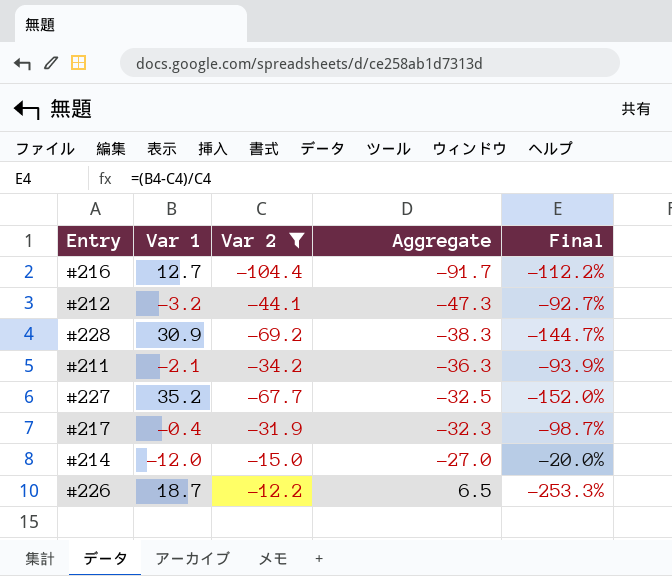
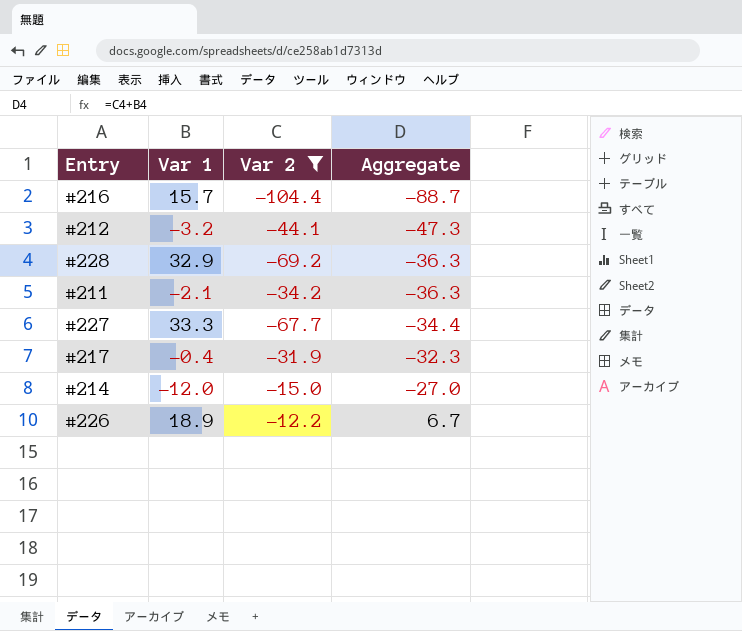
column Final | formula: ([Var 1] - [Var 2]) / [Var 2] -> none
#216 | Var 1: 12.7 -> 15.7
#216 | Aggregate: -91.7 -> -88.7
#228 | Var 1: 30.9 -> 32.9
#228 | Aggregate: -38.3 -> -36.3
#227 | Var 1: 35.2 -> 33.3
#227 | Aggregate: -32.5 -> -34.4
#226 | Var 1: 18.7 -> 18.9
#226 | Aggregate: 6.5 -> 6.7

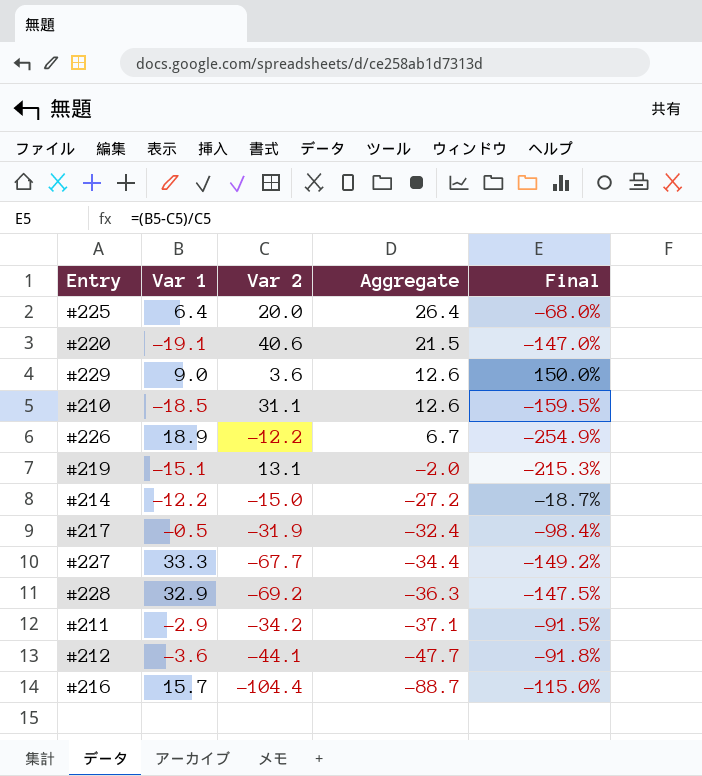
filter: Var 2 <= -12.2 -> none
row order: Aggregate ascending -> Aggregate descending
column Final | formula: none -> ([Var 1] - [Var 2]) / [Var 2]
#214 | Var 1: -12.0 -> -12.2
#214 | Aggregate: -27.0 -> -27.2
#217 | Var 1: -0.4 -> -0.5
#217 | Aggregate: -32.3 -> -32.4
#211 | Var 1: -2.1 -> -2.9
#211 | Aggregate: -36.3 -> -37.1
#212 | Var 1: -3.2 -> -3.6
#212 | Aggregate: -47.3 -> -47.7

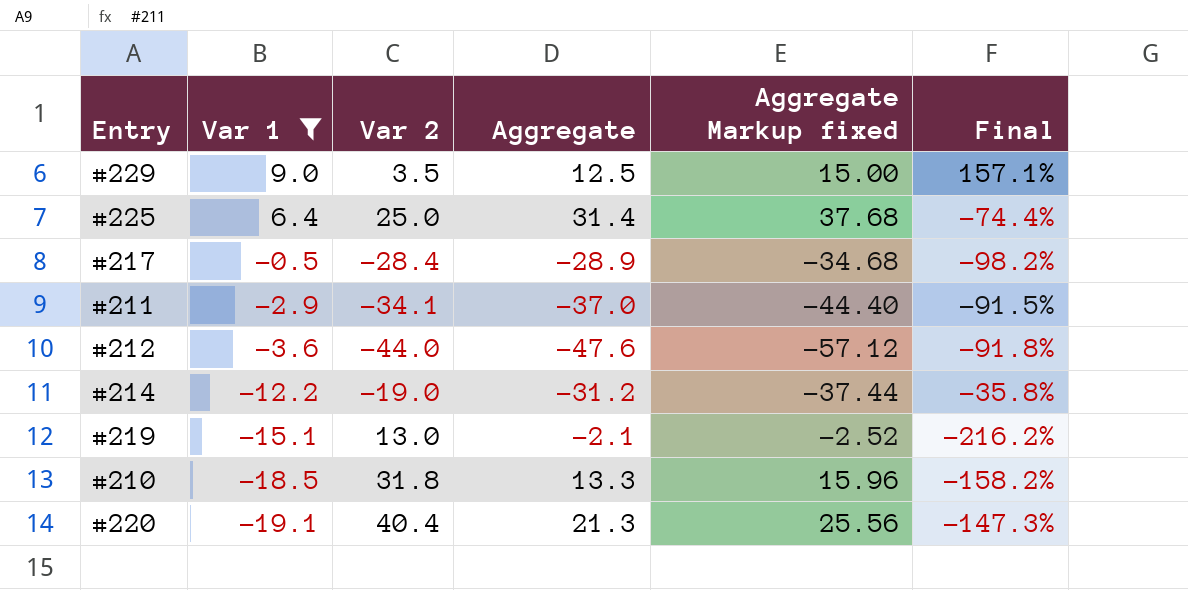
filter: none -> Var 1 <= 9.0
row order: Aggregate descending -> Var 1 descending
column Aggregate Markup fixed | formula: none -> [Aggregate] * 1.2
#229 | Var 2: 3.6 -> 3.5
#229 | Aggregate: 12.6 -> 12.5
#229 | Final: 150.0% -> 157.1%
#225 | Var 2: 20.0 -> 25.0
#225 | Aggregate: 26.4 -> 31.4
#225 | Final: -68.0% -> -74.4%
#217 | Var 2: -31.9 -> -28.4
#217 | Aggregate: -32.4 -> -28.9
#217 | Final: -98.4% -> -98.2%
#211 | Var 2: -34.2 -> -34.1
#211 | Aggregate: -37.1 -> -37.0
#212 | Var 2: -44.1 -> -44.0
#212 | Aggregate: -47.7 -> -47.6
#214 | Var 2: -15.0 -> -19.0
#214 | Aggregate: -27.2 -> -31.2
#214 | Final: -18.7% -> -35.8%
#219 | Var 2: 13.1 -> 13.0
#219 | Aggregate: -2.0 -> -2.1
#219 | Final: -215.3% -> -216.2%
#210 | Var 2: 31.1 -> 31.8
#210 | Aggregate: 12.6 -> 13.3
#210 | Final: -159.5% -> -158.2%
#220 | Var 2: 40.6 -> 40.4
#220 | Aggregate: 21.5 -> 21.3
#220 | Final: -147.0% -> -147.3%

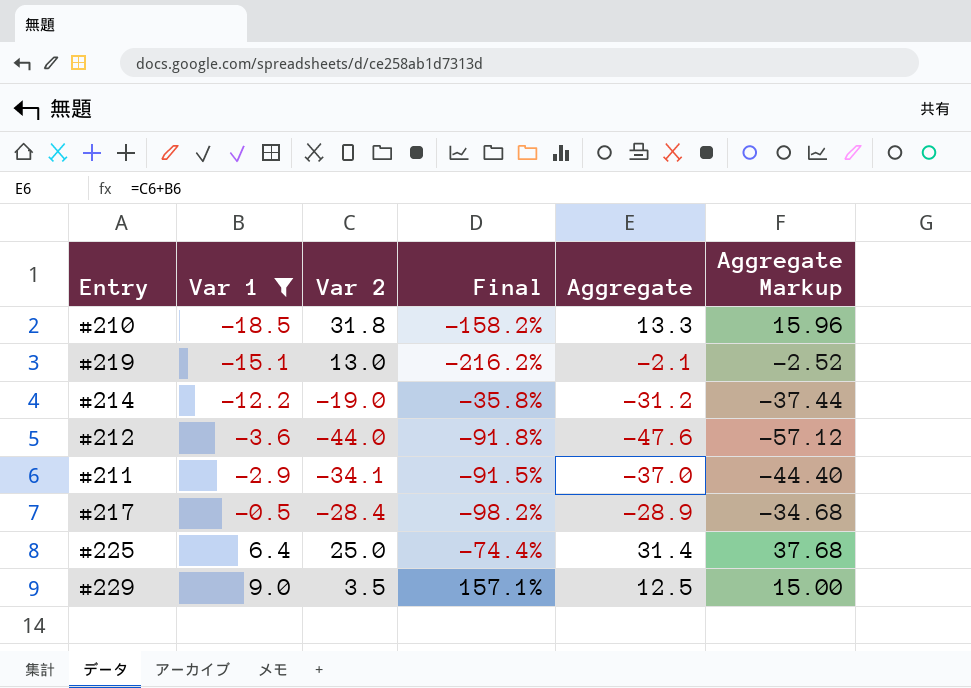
row order: Var 1 descending -> Var 1 ascending
column Final | position: 6 -> 4
column name: Aggregate Markup fixed -> Aggregate Markup
row #220: -19.1 | 40.4 | 21.3 | 25.56 | -147.3% -> none

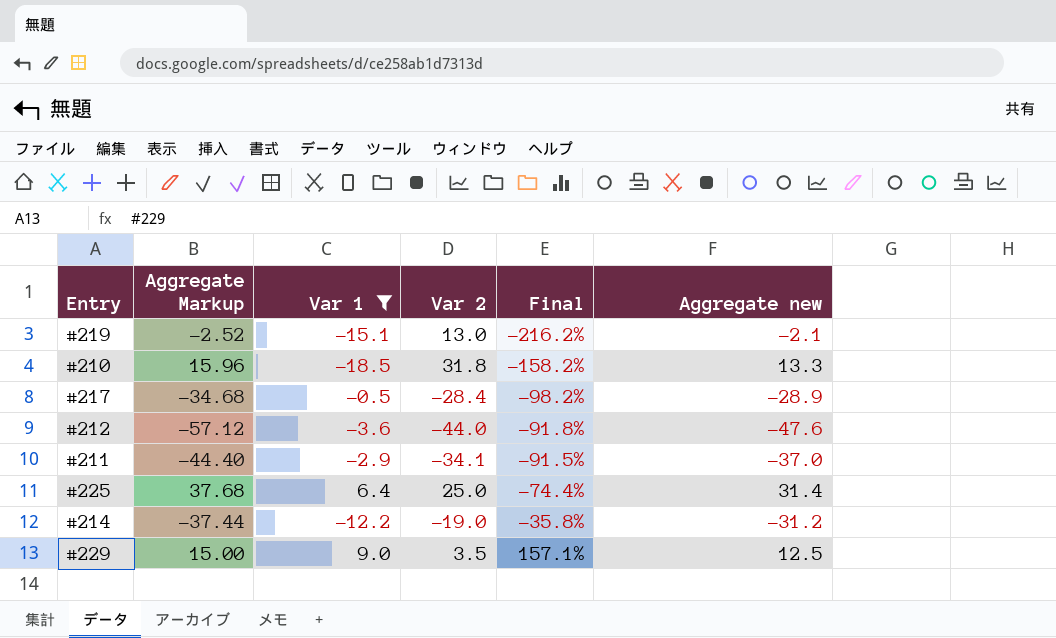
row order: Var 1 ascending -> Final ascending
column Aggregate Markup | position: 6 -> 2
column name: Aggregate -> Aggregate new

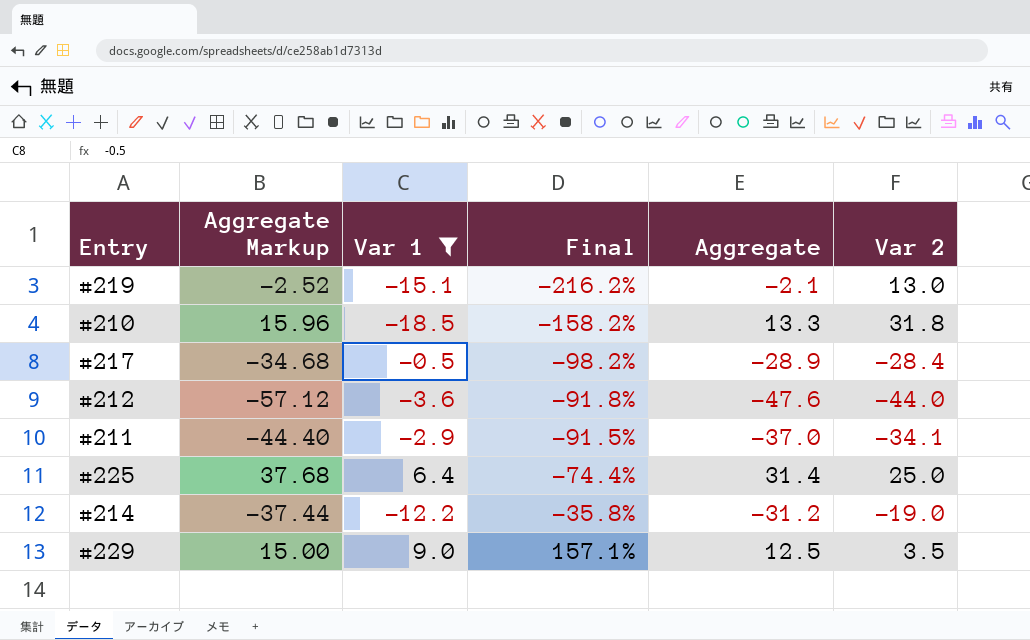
column name: Aggregate new -> Aggregate
column Var 2 | position: 4 -> 6

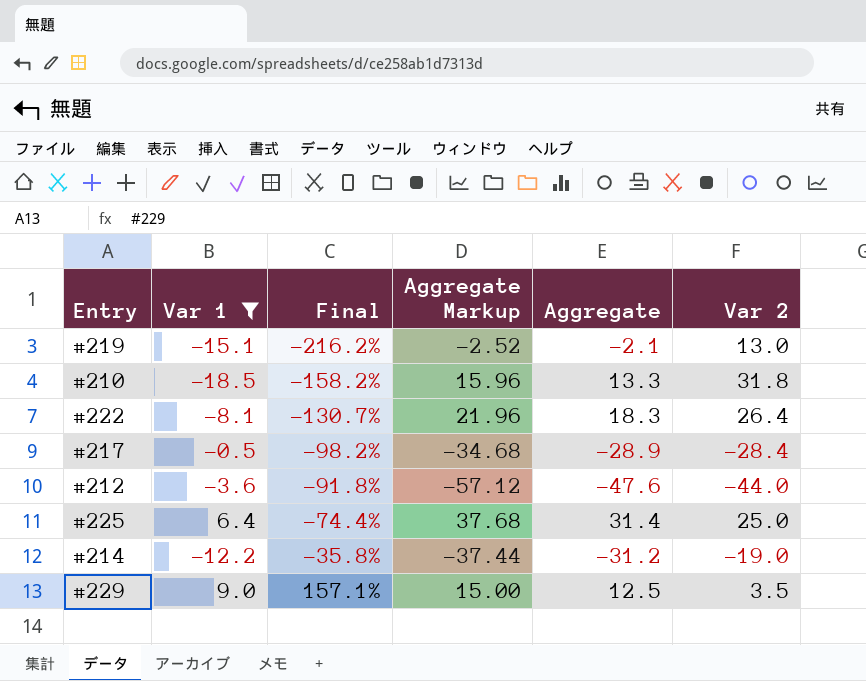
column Aggregate Markup | position: 2 -> 4
row #211: -44.40 | -2.9 | -91.5% | -37.0 | -34.1 -> none
row #222: none -> -8.1 | -130.7% | 21.96 | 18.3 | 26.4

